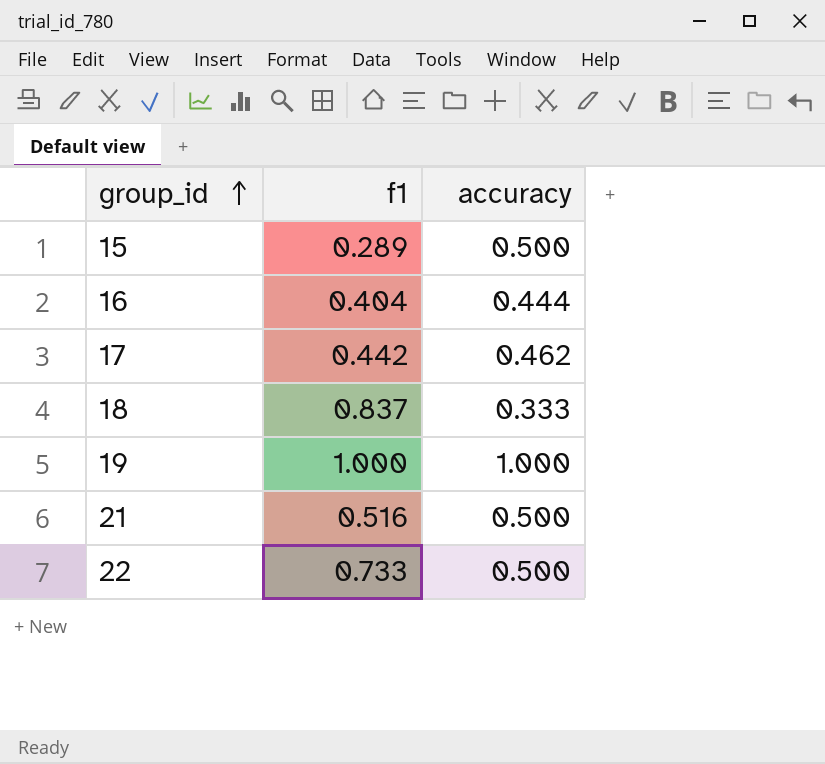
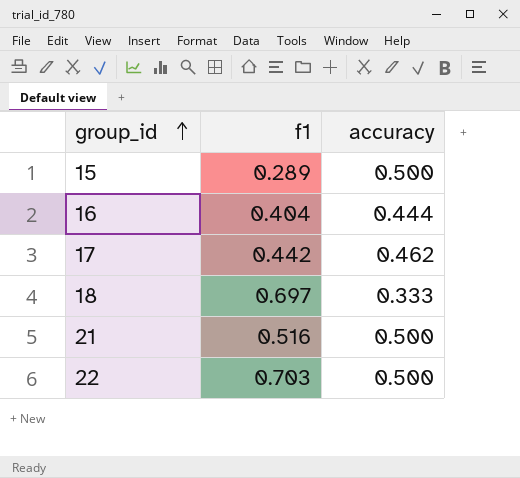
row 19: 1.000 | 1.000 -> none
18 | f1: 0.837 -> 0.697
22 | f1: 0.733 -> 0.703

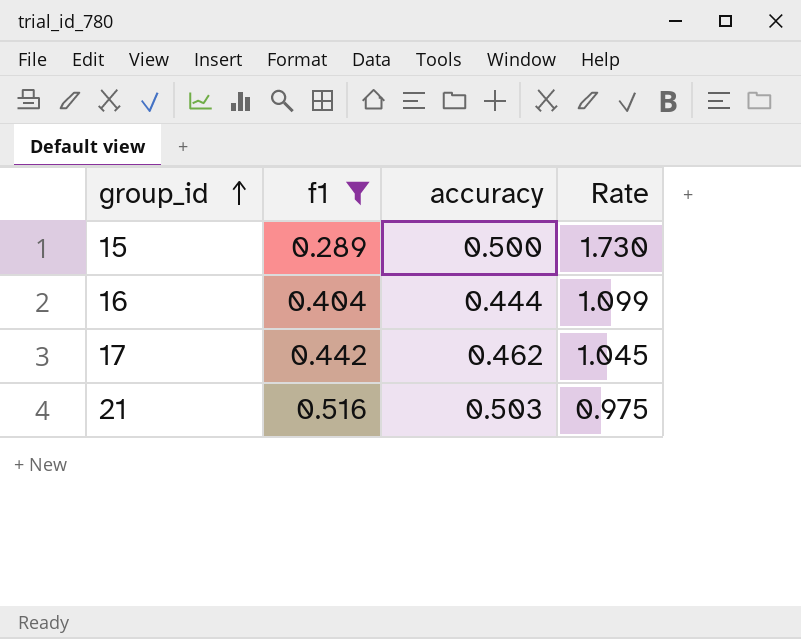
filter: none -> f1 <= 0.516
column Rate | formula: none -> [accuracy] / [f1]
21 | accuracy: 0.500 -> 0.503

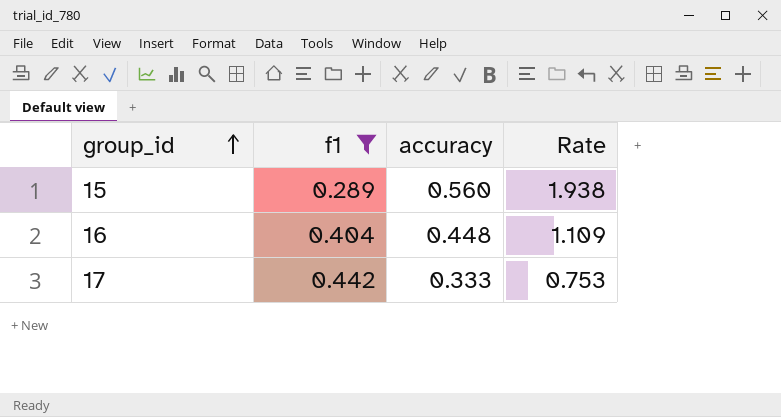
row 21: 0.516 | 0.503 | 0.975 -> none
15 | accuracy: 0.500 -> 0.560
15 | Rate: 1.730 -> 1.938
16 | accuracy: 0.444 -> 0.448
16 | Rate: 1.099 -> 1.109
17 | accuracy: 0.462 -> 0.333
17 | Rate: 1.045 -> 0.753

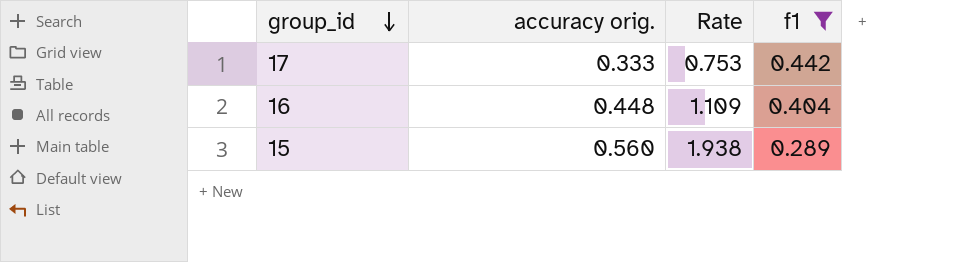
row order: group_id ascending -> group_id descending
column name: accuracy -> accuracy orig.
column f1 | position: 2 -> 4

